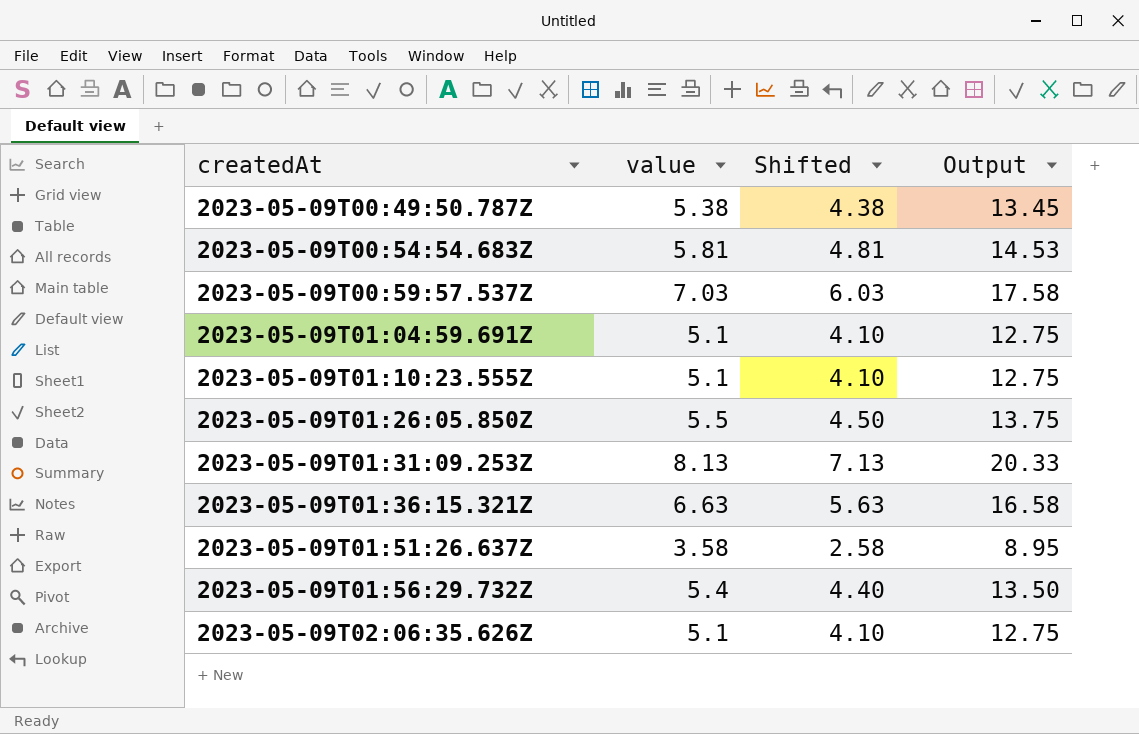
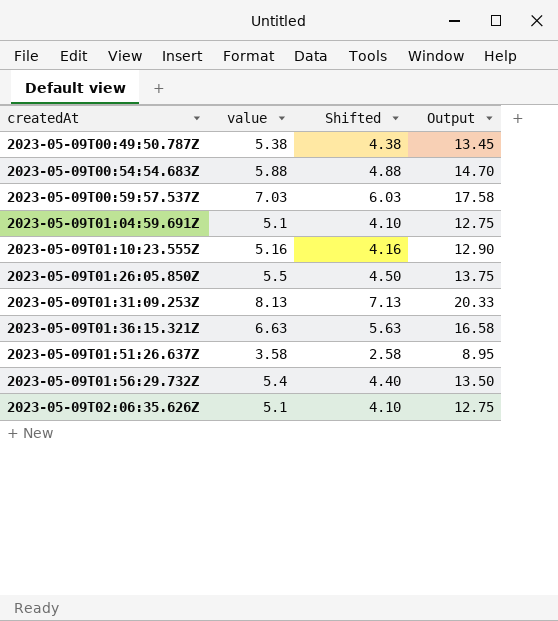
2023-05-09T00:54:54.683Z | value: 5.81 -> 5.88
2023-05-09T00:54:54.683Z | Shifted: 4.81 -> 4.88
2023-05-09T00:54:54.683Z | Output: 14.53 -> 14.70
2023-05-09T01:10:23.555Z | value: 5.1 -> 5.16
2023-05-09T01:10:23.555Z | Shifted: 4.10 -> 4.16
2023-05-09T01:10:23.555Z | Output: 12.75 -> 12.90

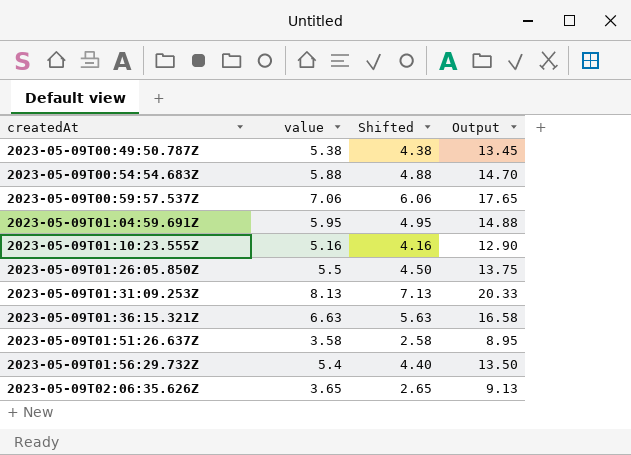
2023-05-09T00:59:57.537Z | value: 7.03 -> 7.06
2023-05-09T00:59:57.537Z | Shifted: 6.03 -> 6.06
2023-05-09T00:59:57.537Z | Output: 17.58 -> 17.65
2023-05-09T01:04:59.691Z | value: 5.1 -> 5.95
2023-05-09T01:04:59.691Z | Shifted: 4.10 -> 4.95
2023-05-09T01:04:59.691Z | Output: 12.75 -> 14.88
2023-05-09T02:06:35.626Z | value: 5.1 -> 3.65
2023-05-09T02:06:35.626Z | Shifted: 4.10 -> 2.65
2023-05-09T02:06:35.626Z | Output: 12.75 -> 9.13

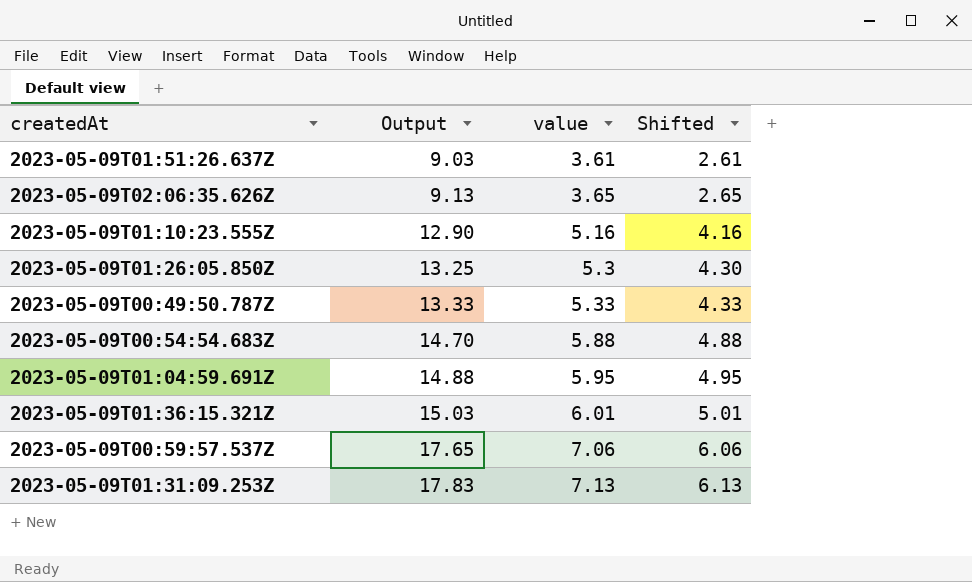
row order: createdAt ascending -> Output ascending
column Output | position: 4 -> 2
row 2023-05-09T01:56:29.732Z: 5.4 | 4.40 | 13.50 -> none
2023-05-09T01:51:26.637Z | Output: 8.95 -> 9.03
2023-05-09T01:51:26.637Z | value: 3.58 -> 3.61
2023-05-09T01:51:26.637Z | Shifted: 2.58 -> 2.61
2023-05-09T01:26:05.850Z | Output: 13.75 -> 13.25
2023-05-09T01:26:05.850Z | value: 5.5 -> 5.3
2023-05-09T01:26:05.850Z | Shifted: 4.50 -> 4.30
2023-05-09T00:49:50.787Z | Output: 13.45 -> 13.33
2023-05-09T00:49:50.787Z | value: 5.38 -> 5.33
2023-05-09T00:49:50.787Z | Shifted: 4.38 -> 4.33
2023-05-09T01:36:15.321Z | Output: 16.58 -> 15.03
2023-05-09T01:36:15.321Z | value: 6.63 -> 6.01
2023-05-09T01:36:15.321Z | Shifted: 5.63 -> 5.01
2023-05-09T01:31:09.253Z | Output: 20.33 -> 17.83
2023-05-09T01:31:09.253Z | value: 8.13 -> 7.13
2023-05-09T01:31:09.253Z | Shifted: 7.13 -> 6.13

